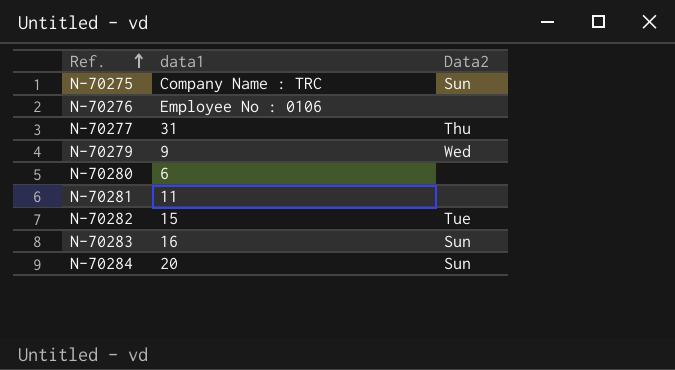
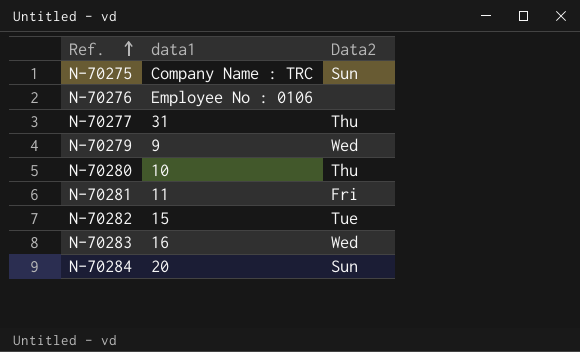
N-70280 | data1: 6 -> 10
N-70280 | Data2: none -> Thu
N-70281 | Data2: none -> Fri
N-70283 | Data2: Sun -> Wed

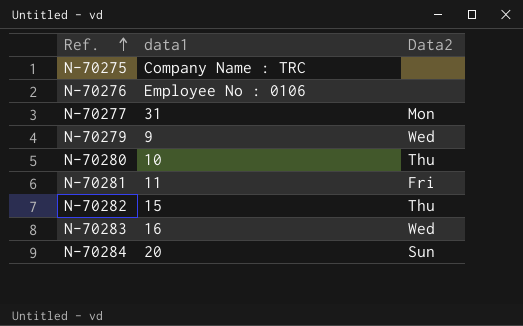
N-70275 | Data2: Sun -> none
N-70277 | Data2: Thu -> Mon
N-70282 | Data2: Tue -> Thu

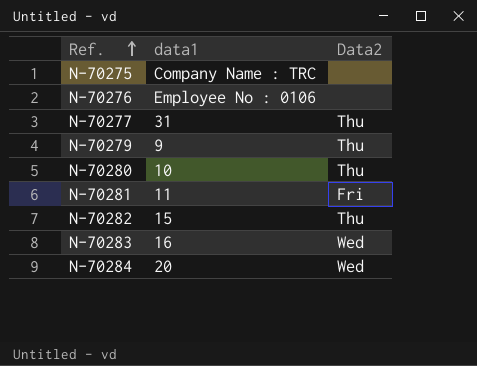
N-70277 | Data2: Mon -> Thu
N-70279 | Data2: Wed -> Thu
N-70284 | Data2: Sun -> Wed

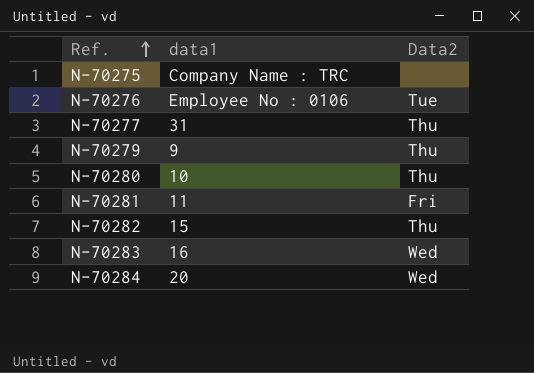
N-70276 | Data2: none -> Tue

